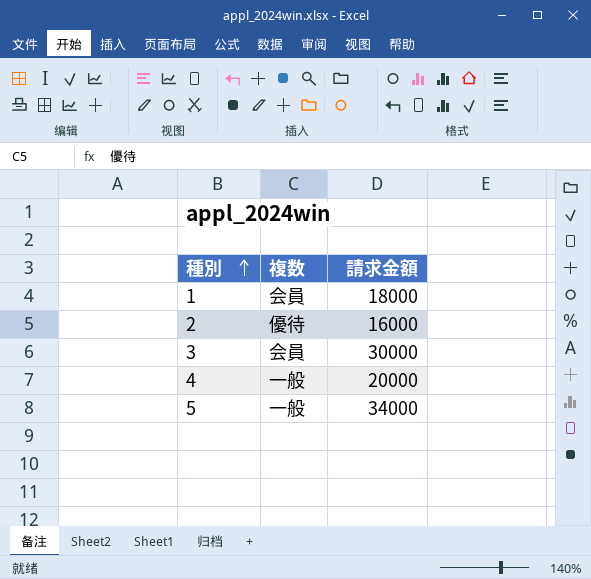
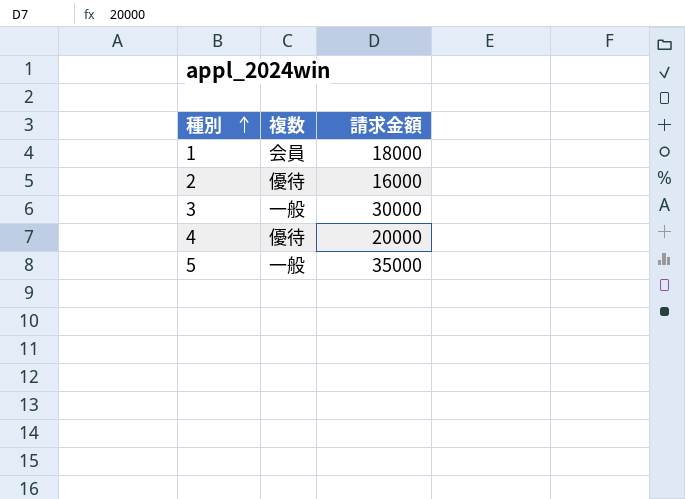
3 | 複数: 会員 -> 一般
4 | 複数: 一般 -> 優待
5 | 請求金額: 34000 -> 35000

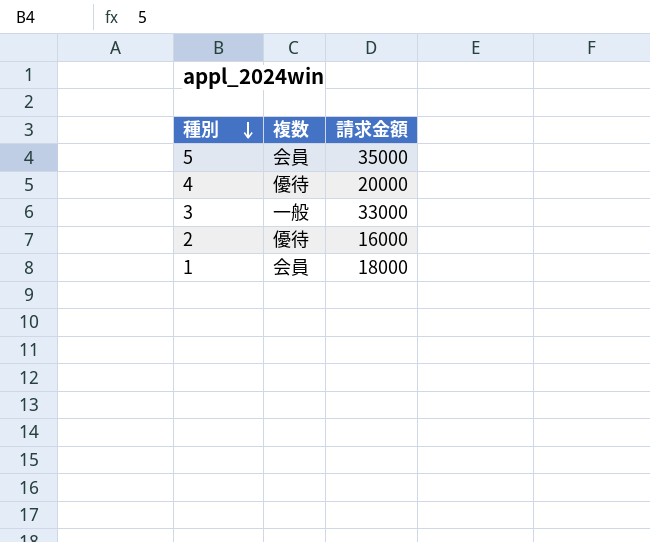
row order: 種別 ascending -> 種別 descending
5 | 複数: 一般 -> 会員
3 | 請求金額: 30000 -> 33000

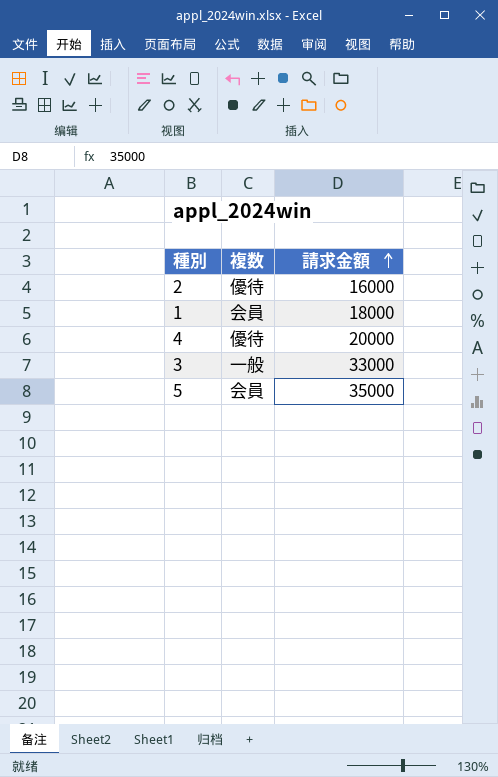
row order: 種別 descending -> 請求金額 ascending

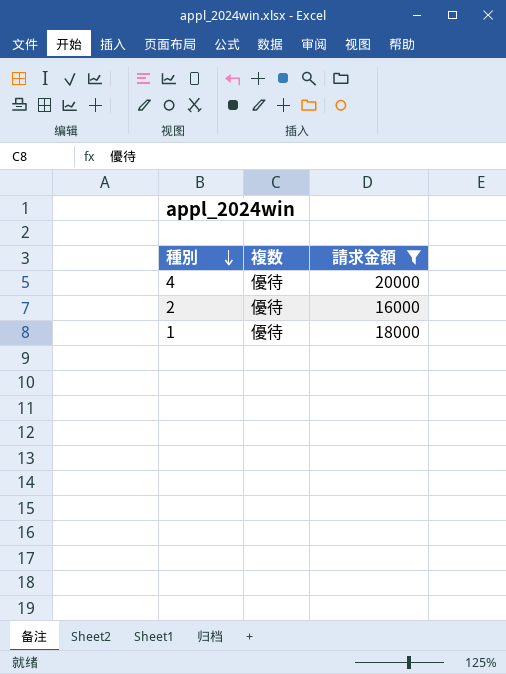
filter: none -> 請求金額 <= 20000
row order: 請求金額 ascending -> 種別 descending
1 | 複数: 会員 -> 優待

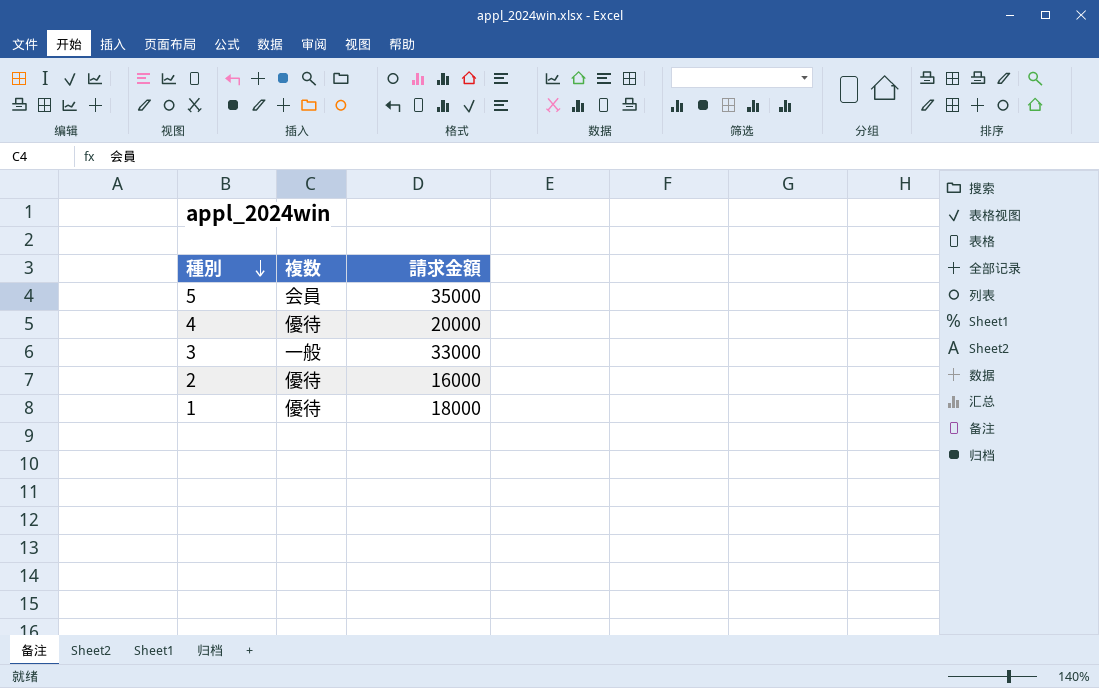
filter: 請求金額 <= 20000 -> none

